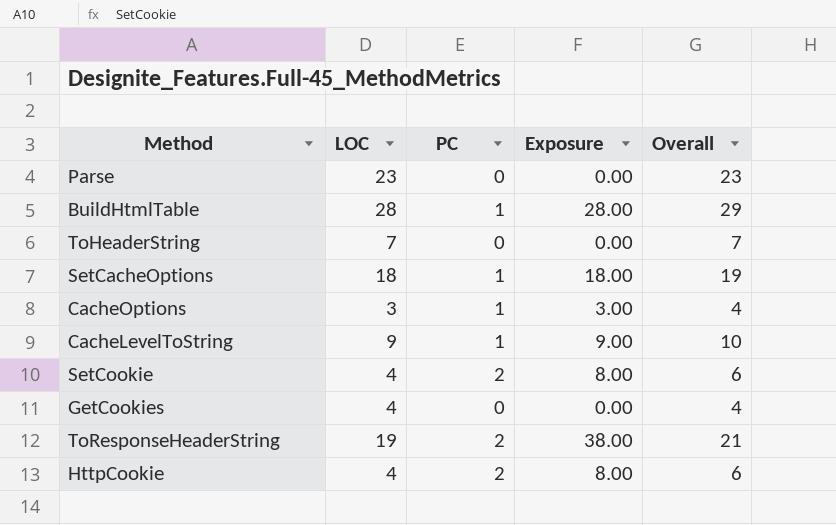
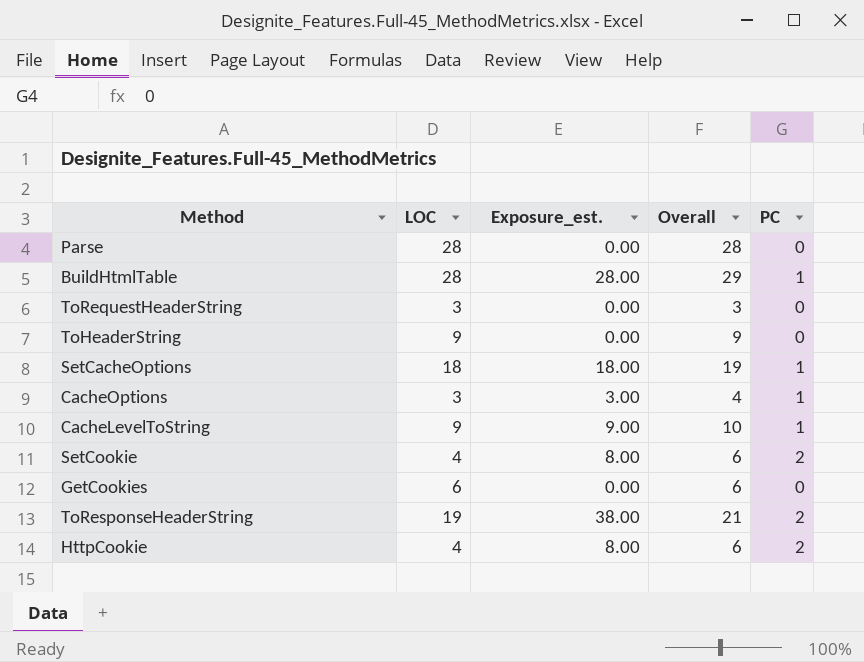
column name: Exposure -> Exposure_est.
column PC | position: 3 -> 5
Parse | LOC: 23 -> 28
Parse | Overall: 23 -> 28
row ToRequestHeaderString: none -> 3 | 0.00 | 3 | 0
ToHeaderString | LOC: 7 -> 9
ToHeaderString | Overall: 7 -> 9
GetCookies | LOC: 4 -> 6
GetCookies | Overall: 4 -> 6

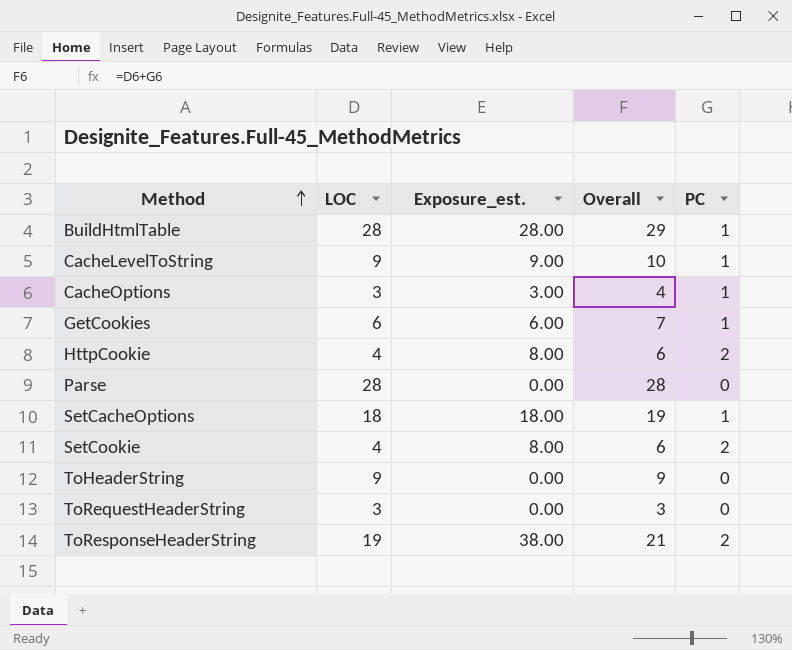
row order: none -> Method ascending
GetCookies | Exposure_est.: 0.00 -> 6.00
GetCookies | Overall: 6 -> 7
GetCookies | PC: 0 -> 1

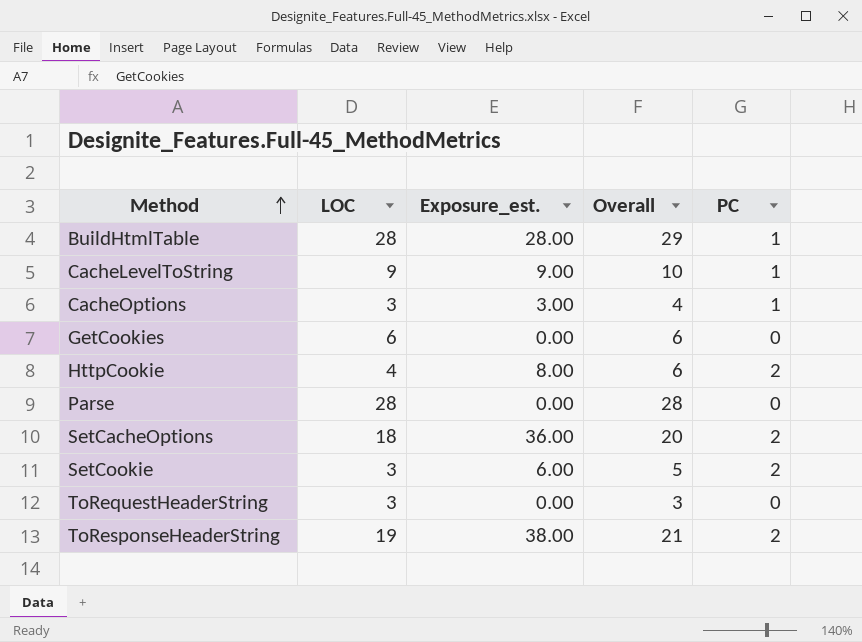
row ToHeaderString: 9 | 0.00 | 9 | 0 -> none
GetCookies | Exposure_est.: 6.00 -> 0.00
GetCookies | Overall: 7 -> 6
GetCookies | PC: 1 -> 0
SetCacheOptions | Exposure_est.: 18.00 -> 36.00
SetCacheOptions | Overall: 19 -> 20
SetCacheOptions | PC: 1 -> 2
SetCookie | LOC: 4 -> 3
SetCookie | Exposure_est.: 8.00 -> 6.00
SetCookie | Overall: 6 -> 5

